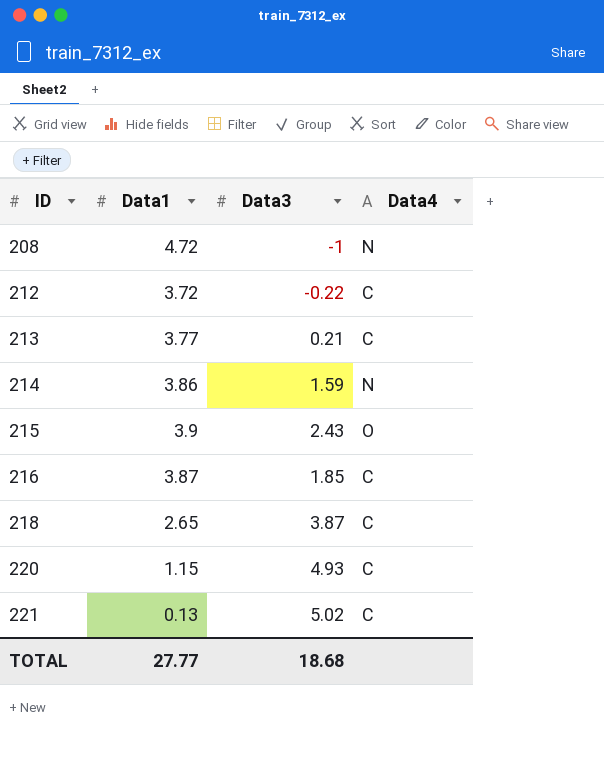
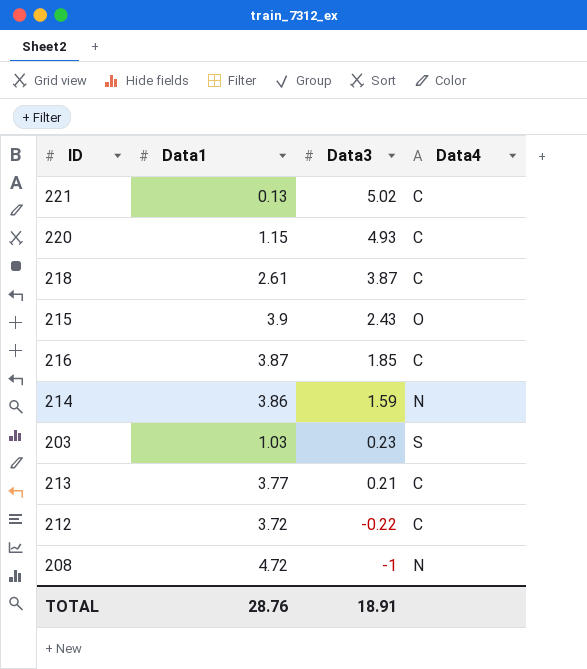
row order: ID ascending -> Data3 descending
218 | Data1: 2.65 -> 2.61
row 203: none -> 1.03 | 0.23 | S
TOTAL | Data1: 27.77 -> 28.76
TOTAL | Data3: 18.68 -> 18.91

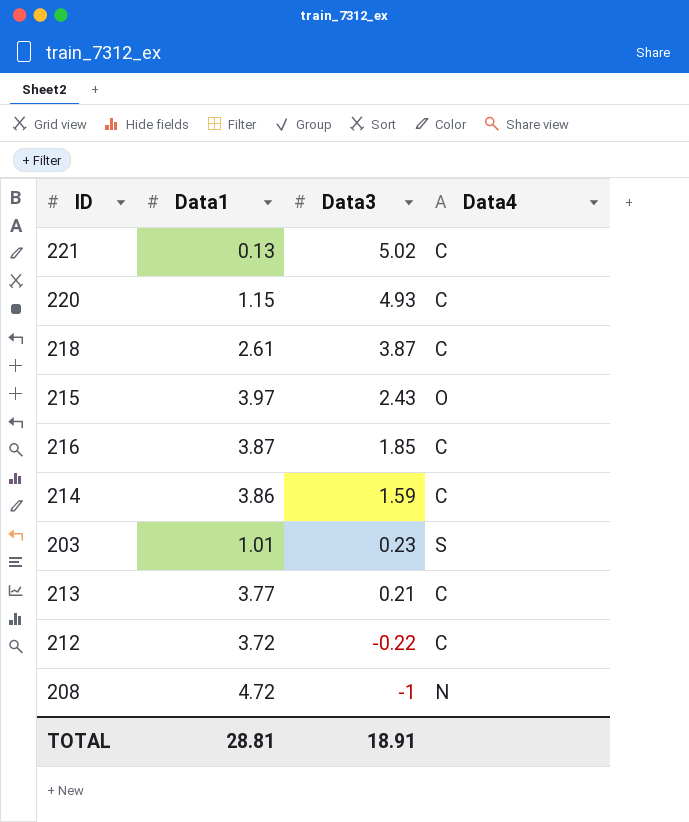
215 | Data1: 3.9 -> 3.97
214 | Data4: N -> C
203 | Data1: 1.03 -> 1.01
TOTAL | Data1: 28.76 -> 28.81

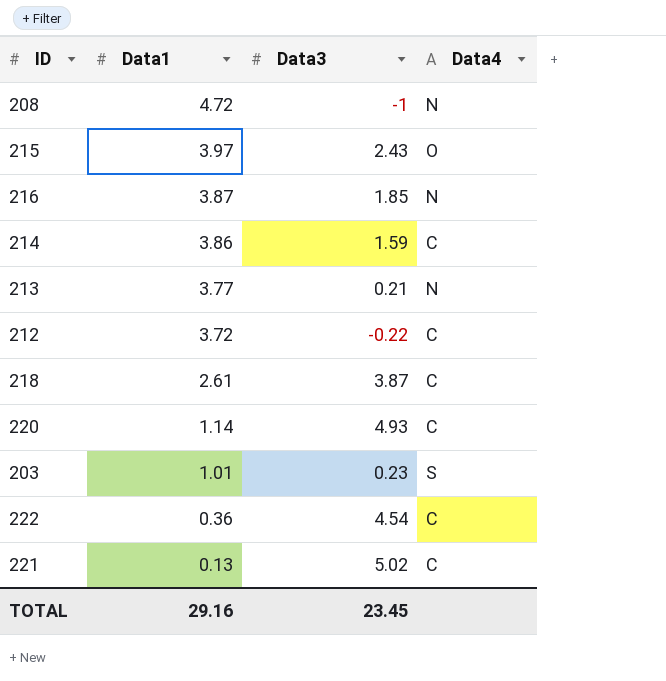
row order: Data3 descending -> Data1 descending
216 | Data4: C -> N
213 | Data4: C -> N
220 | Data1: 1.15 -> 1.14
row 222: none -> 0.36 | 4.54 | C
TOTAL | Data1: 28.81 -> 29.16
TOTAL | Data3: 18.91 -> 23.45

